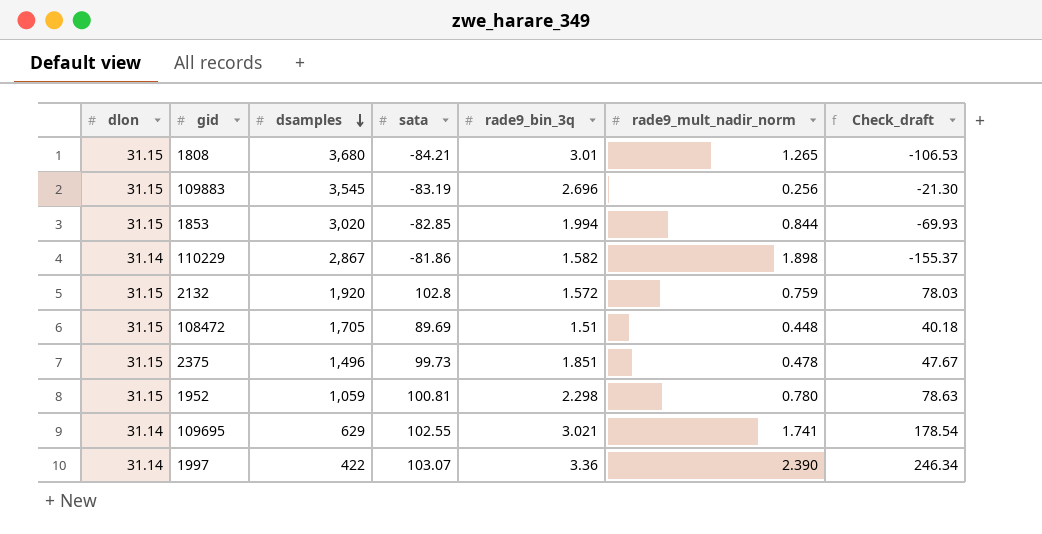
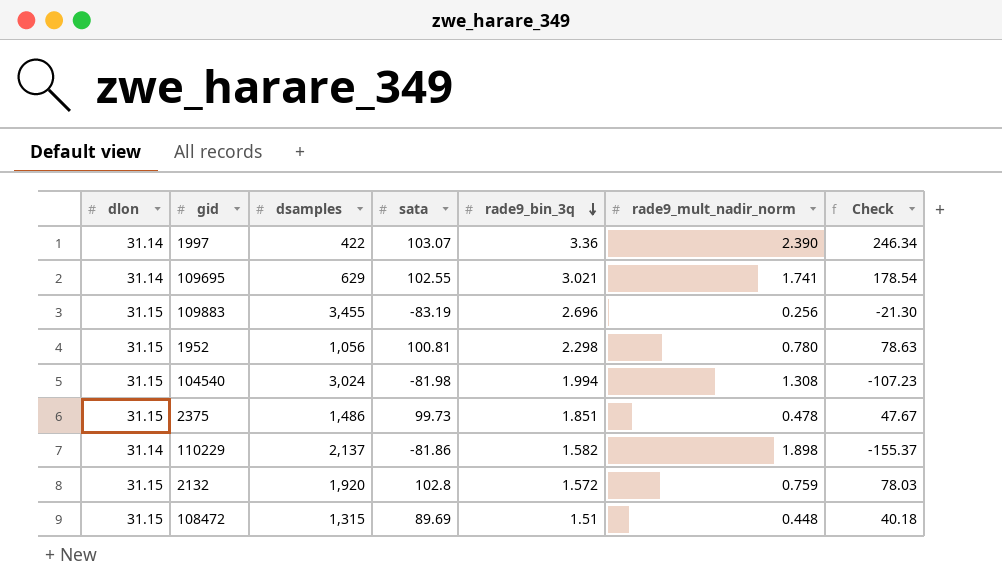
row order: dsamples descending -> rade9_bin_3q descending
column name: Check_draft -> Check
row 1808: 31.15 | 3,680 | -84.21 | 3.01 | 1.265 | -106.53 -> none
row 1853: 31.15 | 3,020 | -82.85 | 1.994 | 0.844 | -69.93 -> none
109883 | dsamples: 3,545 -> 3,455
1952 | dsamples: 1,059 -> 1,056
row 104540: none -> 31.15 | 3,024 | -81.98 | 1.994 | 1.308 | -107.23
2375 | dsamples: 1,496 -> 1,486
110229 | dsamples: 2,867 -> 2,137
108472 | dsamples: 1,705 -> 1,315

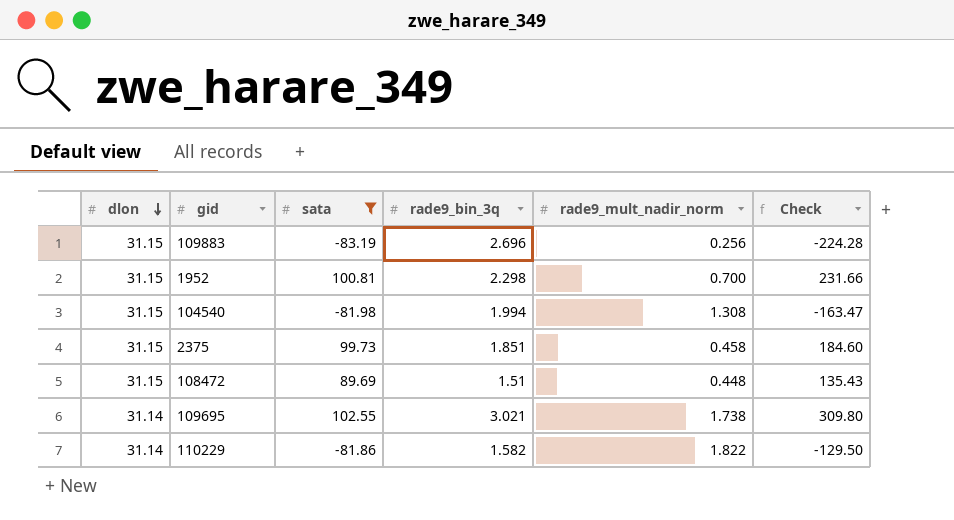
filter: none -> sata <= 102.55
row order: rade9_bin_3q descending -> dlon descending
column dsamples | position: 3 -> none
column Check | formula: [sata] * [rade9_mult_nadir_norm] -> [sata] * [rade9_bin_3q]
1952 | rade9_mult_nadir_norm: 0.780 -> 0.700
2375 | rade9_mult_nadir_norm: 0.478 -> 0.458
109695 | rade9_mult_nadir_norm: 1.741 -> 1.738
110229 | rade9_mult_nadir_norm: 1.898 -> 1.822

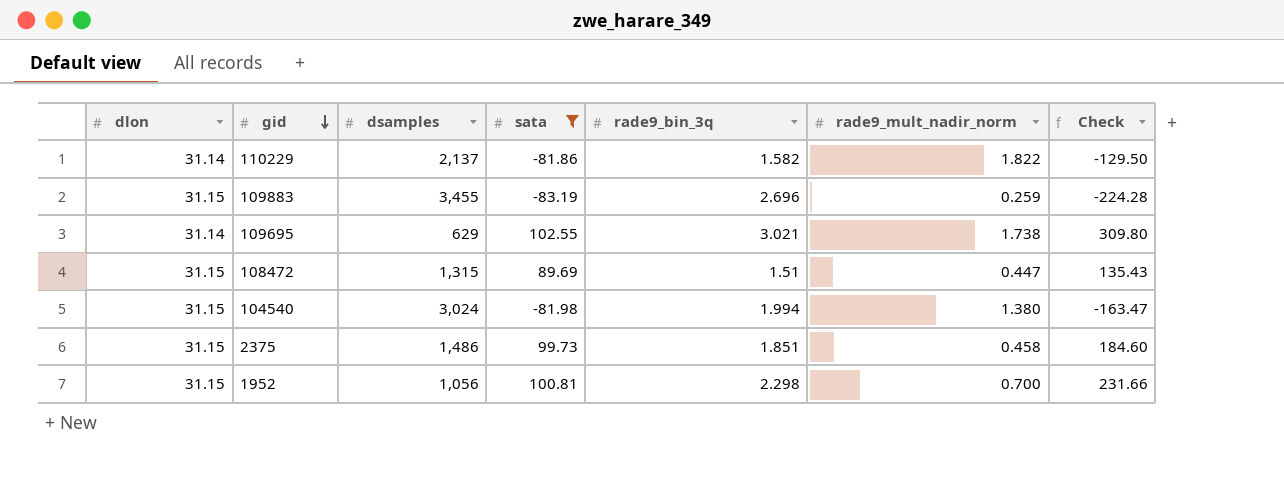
row order: dlon descending -> gid descending
column dsamples | position: none -> 3
109883 | rade9_mult_nadir_norm: 0.256 -> 0.259
108472 | rade9_mult_nadir_norm: 0.448 -> 0.447
104540 | rade9_mult_nadir_norm: 1.308 -> 1.380

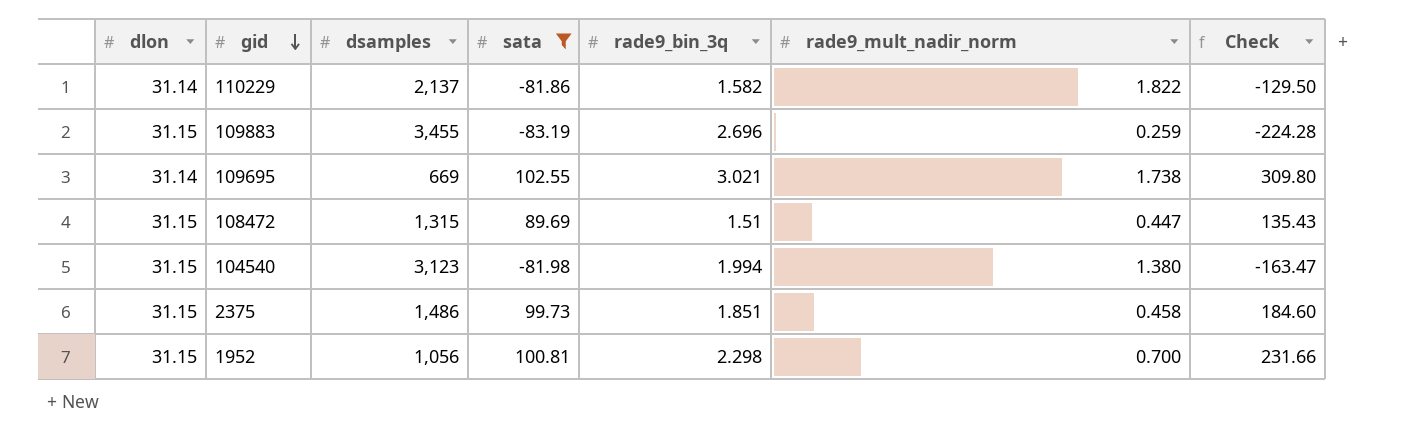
109695 | dsamples: 629 -> 669
104540 | dsamples: 3,024 -> 3,123

